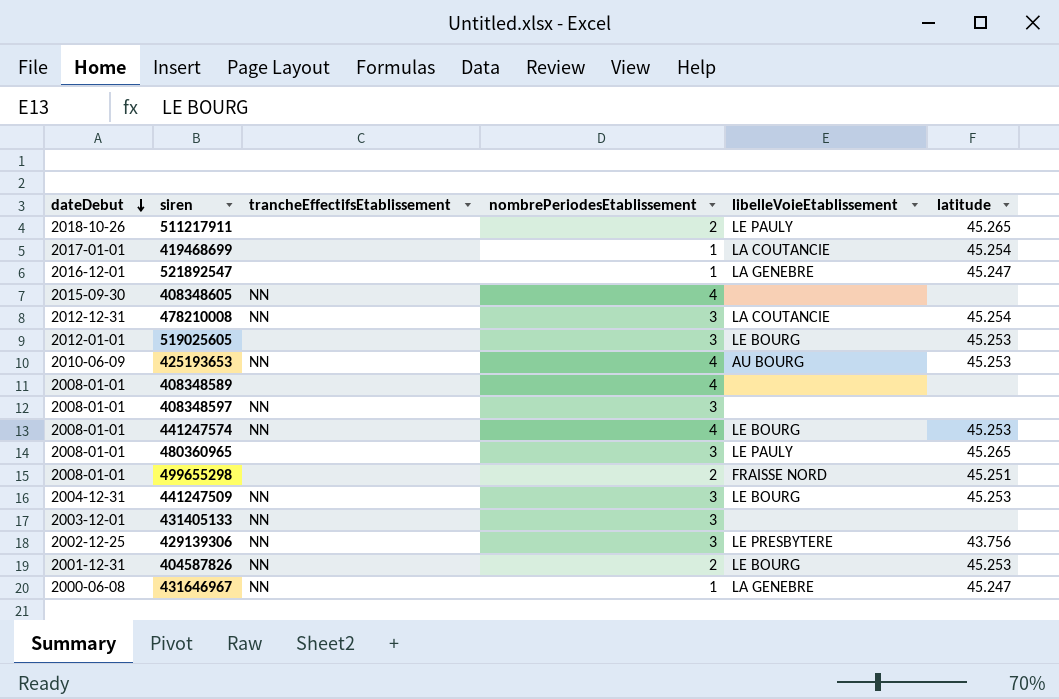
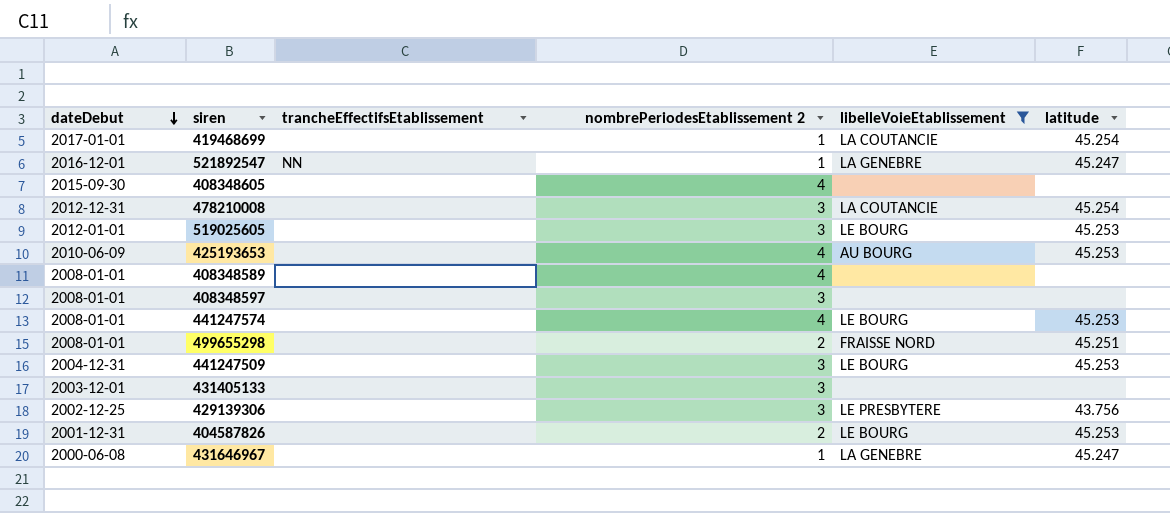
filter: none -> libelleVoieEtablissement != LE PAULY
column name: nombrePeriodesEtablissement -> nombrePeriodesEtablissement 2
521892547 | trancheEffectifsEtablissement: none -> NN
408348605 | trancheEffectifsEtablissement: NN -> none
478210008 | trancheEffectifsEtablissement: NN -> none
425193653 | trancheEffectifsEtablissement: NN -> none
408348597 | trancheEffectifsEtablissement: NN -> none
441247574 | trancheEffectifsEtablissement: NN -> none
441247509 | trancheEffectifsEtablissement: NN -> none
431405133 | trancheEffectifsEtablissement: NN -> none
429139306 | trancheEffectifsEtablissement: NN -> none
404587826 | trancheEffectifsEtablissement: NN -> none
431646967 | trancheEffectifsEtablissement: NN -> none

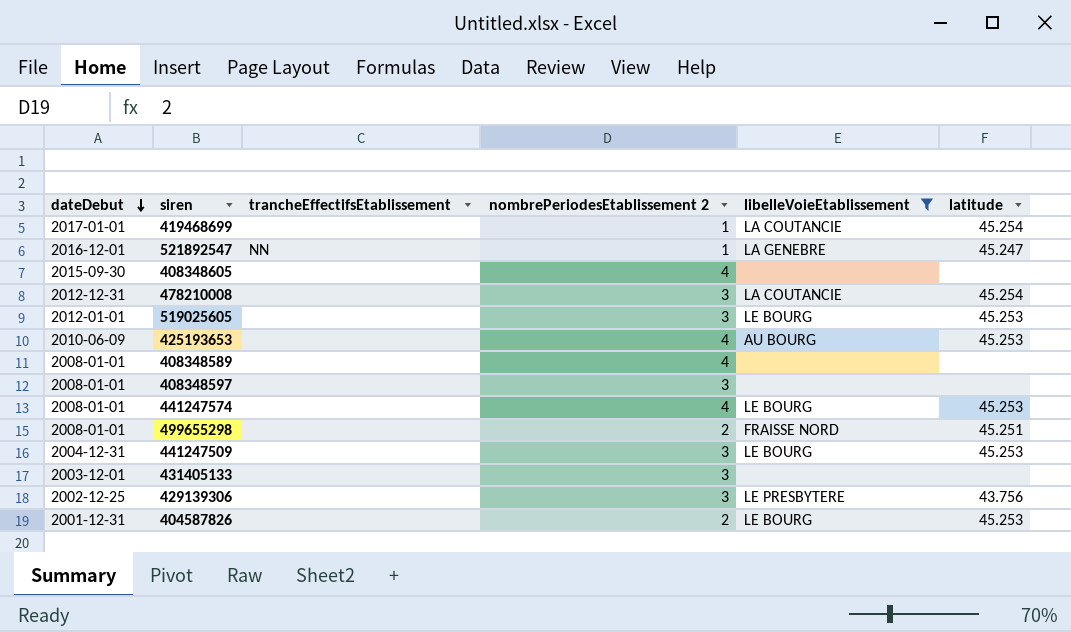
row 431646967: 2000-06-08 | none | 1 | LA GENEBRE | 45.247 -> none

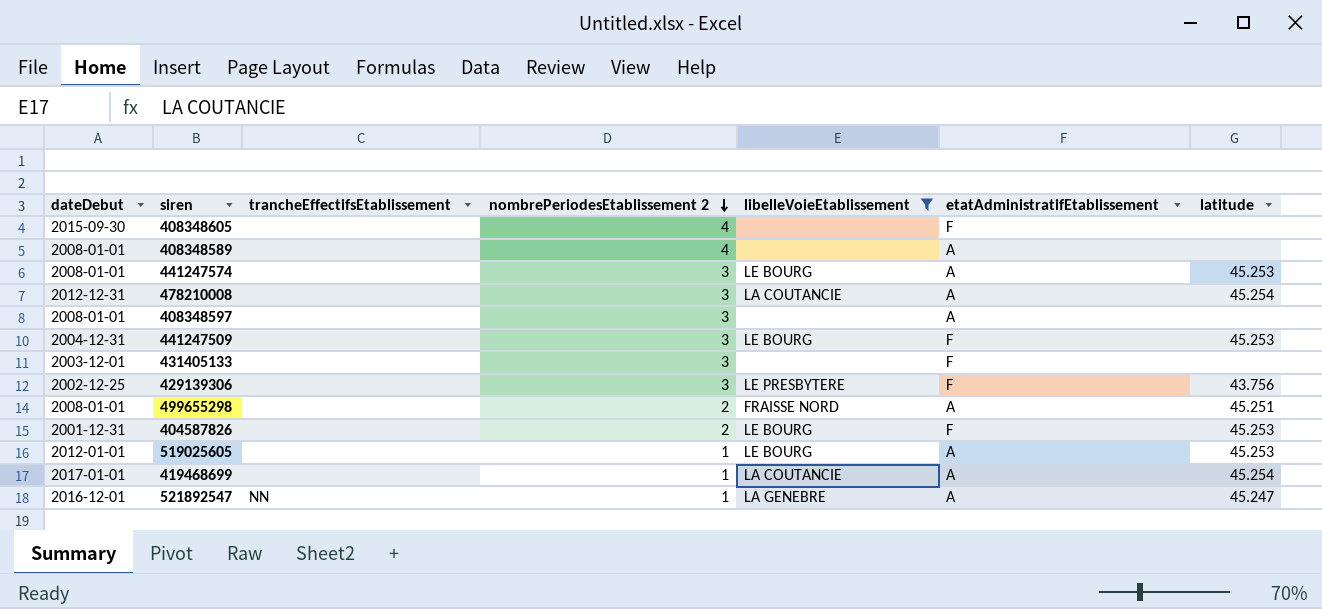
row order: dateDebut descending -> nombrePeriodesEtablissement 2 descending
column etatAdministratifEtablissement | position: none -> 6
row 425193653: 2010-06-09 | none | 4 | AU BOURG | 45.253 -> none
441247574 | nombrePeriodesEtablissement 2: 4 -> 3
519025605 | nombrePeriodesEtablissement 2: 3 -> 1

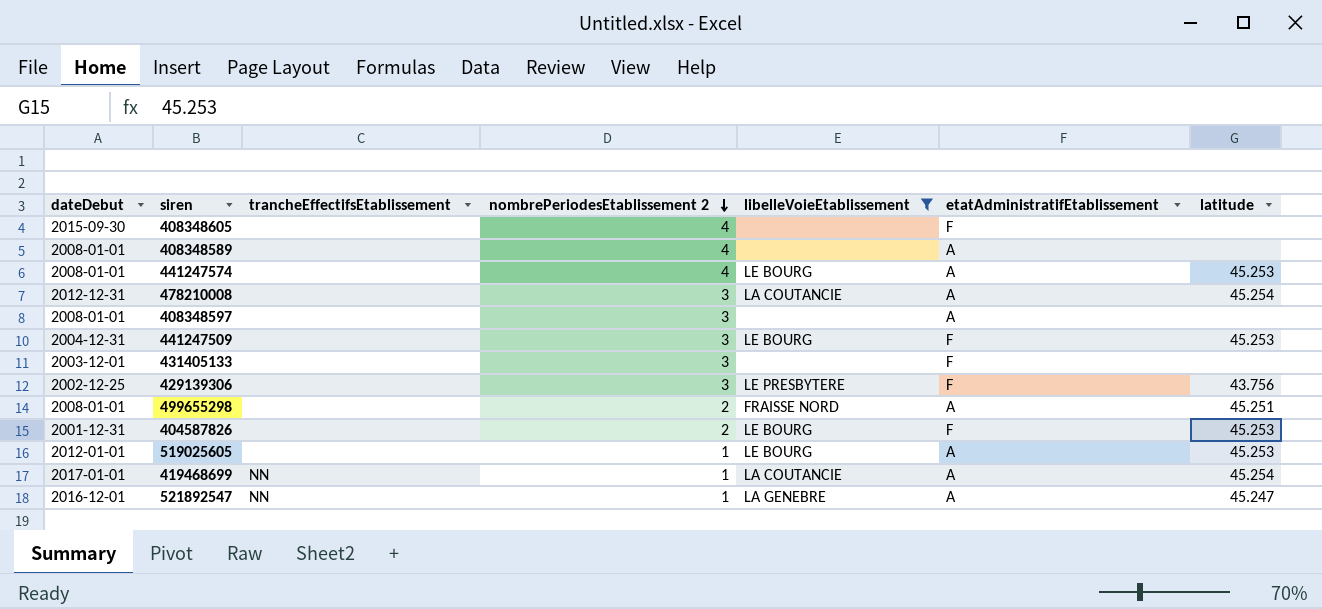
441247574 | nombrePeriodesEtablissement 2: 3 -> 4
419468699 | trancheEffectifsEtablissement: none -> NN

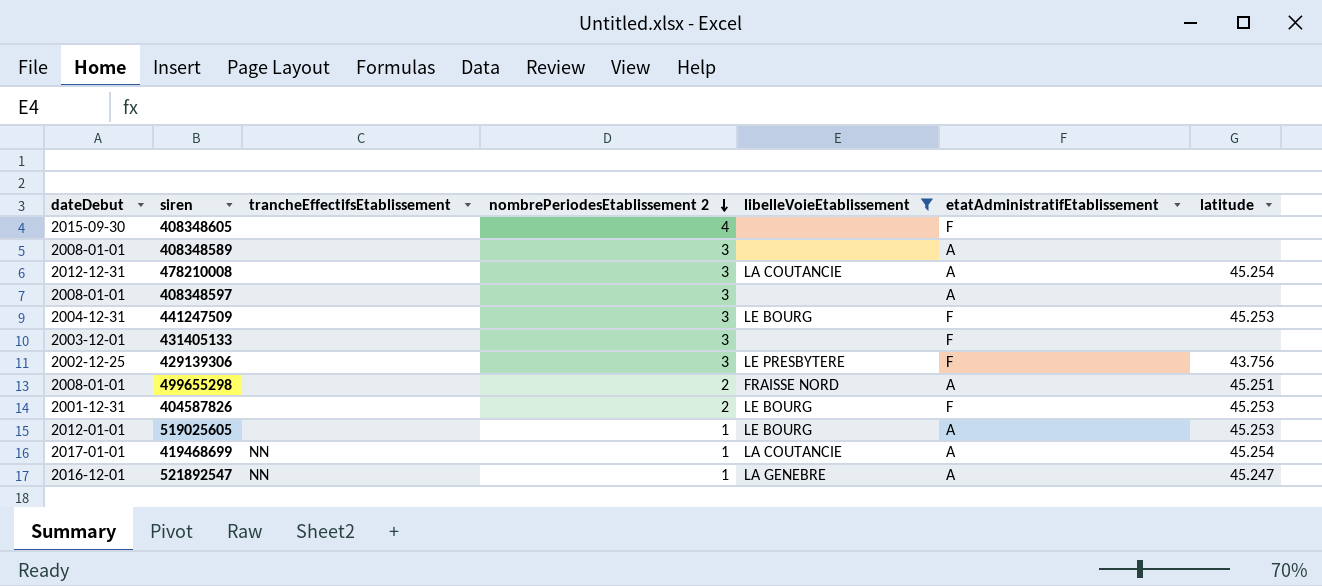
row 441247574: 2008-01-01 | none | 4 | LE BOURG | A | 45.253 -> none
408348589 | nombrePeriodesEtablissement 2: 4 -> 3

